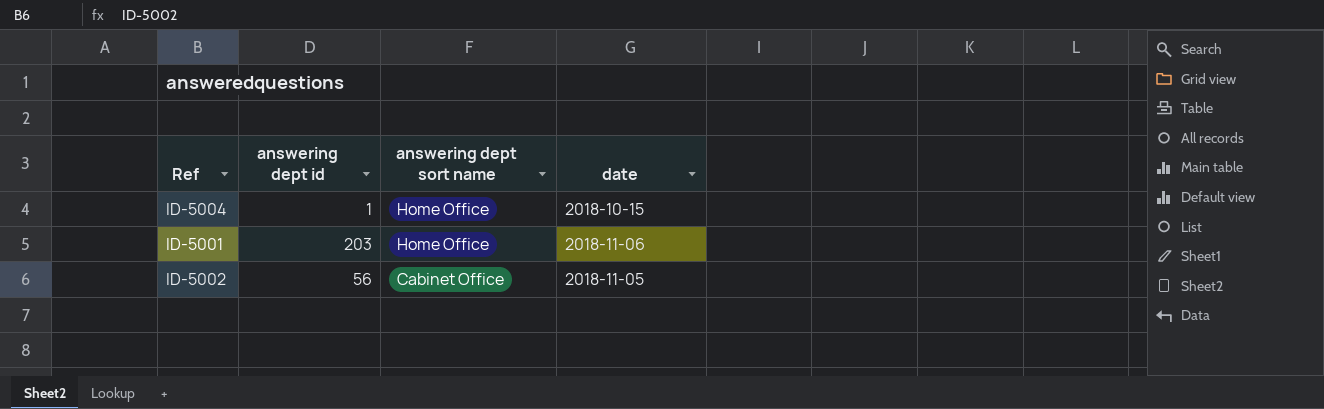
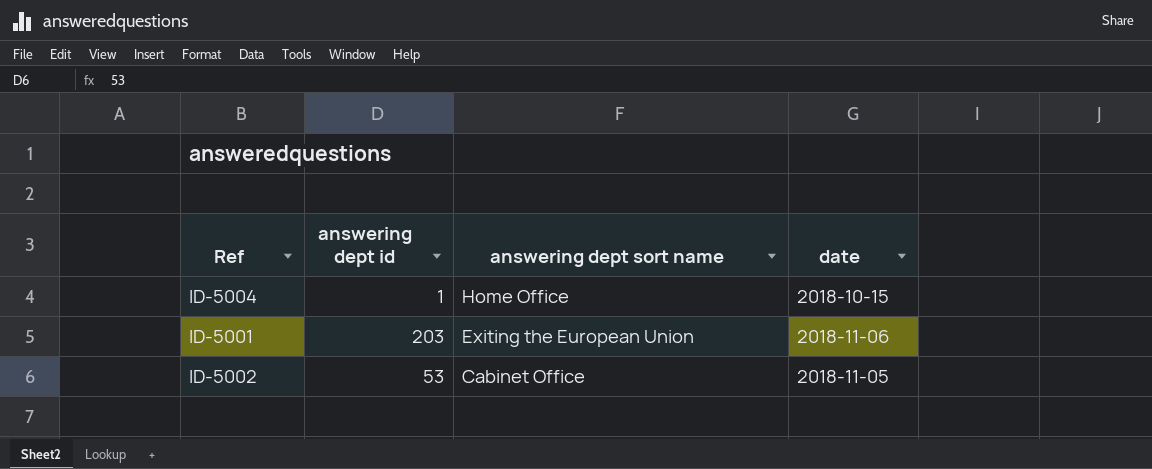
ID-5001 | answering dept sort name: Home Office -> Exiting the European Union
ID-5002 | answering dept id: 56 -> 53

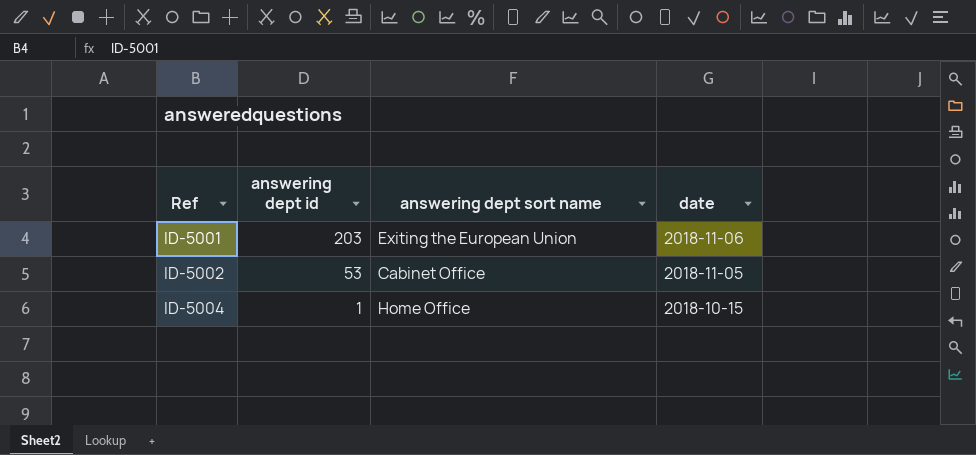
row order: answering dept sort name descending -> Ref ascending

